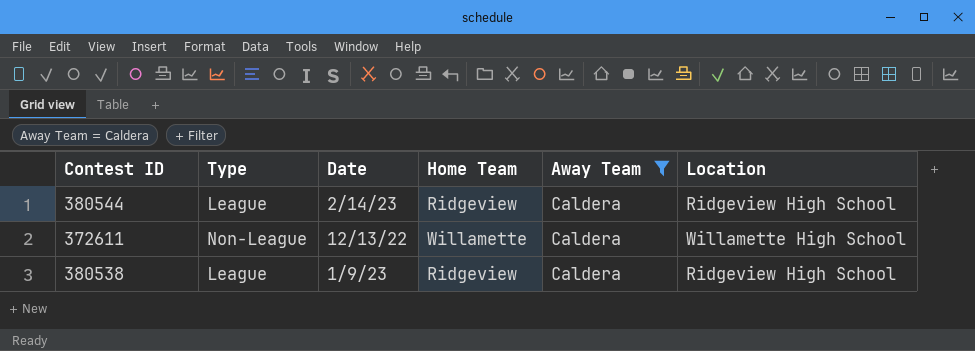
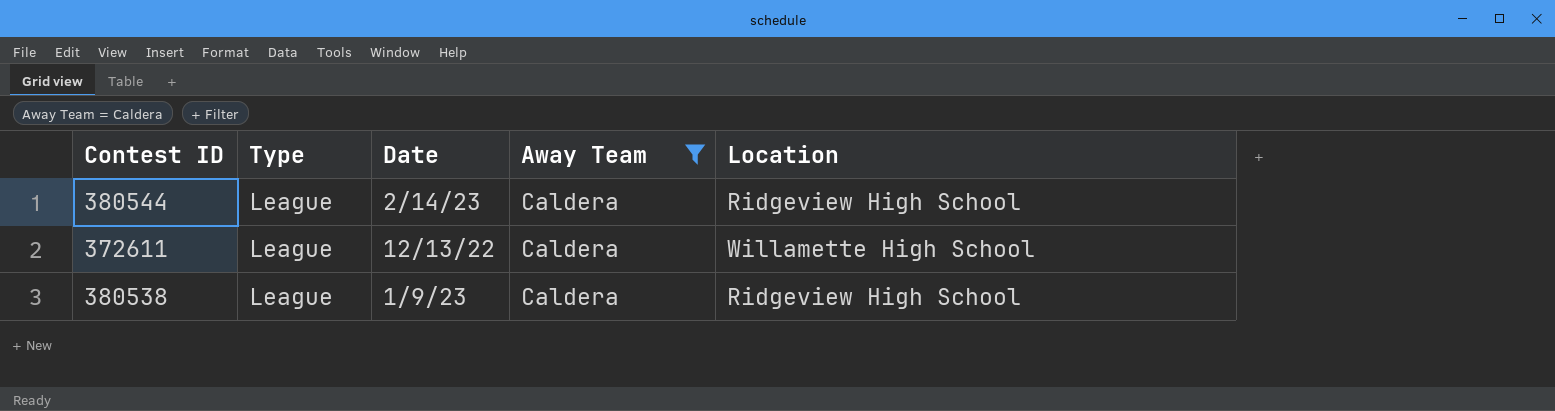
column Home Team | position: 4 -> none
372611 | Type: Non-League -> League

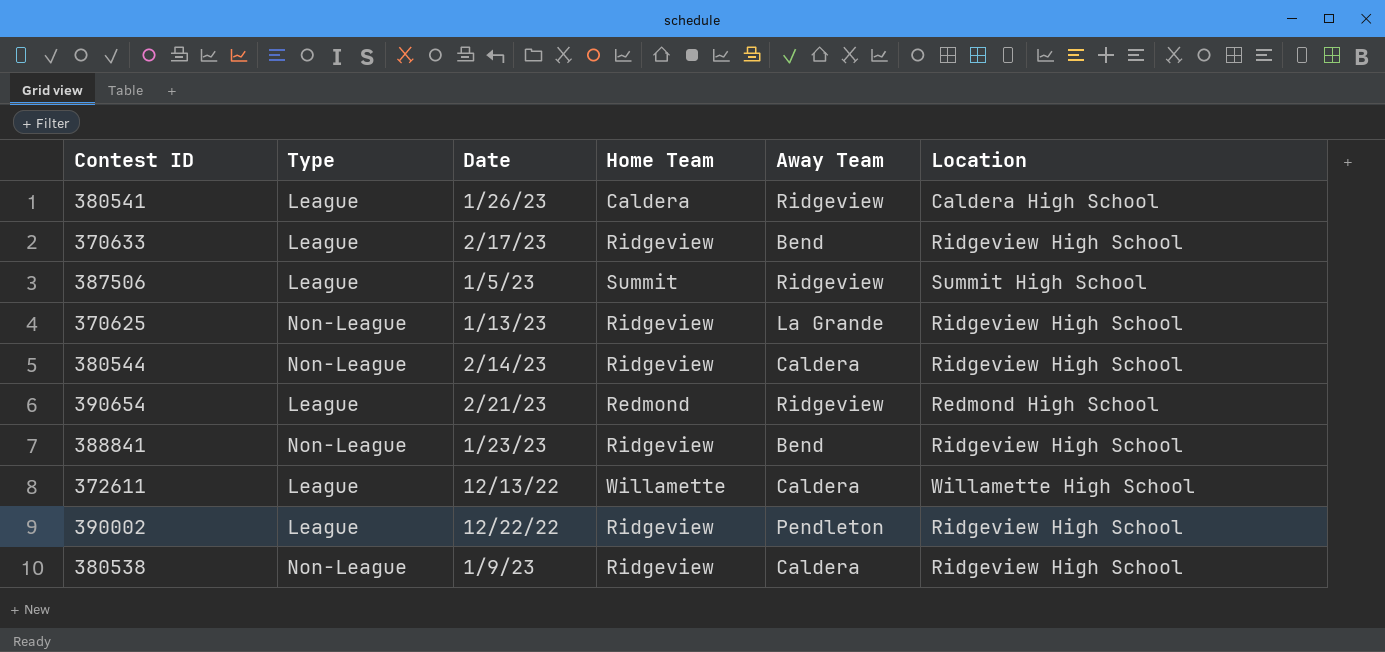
filter: Away Team = Caldera -> none
column Home Team | position: none -> 4
380544 | Type: League -> Non-League
380538 | Type: League -> Non-League

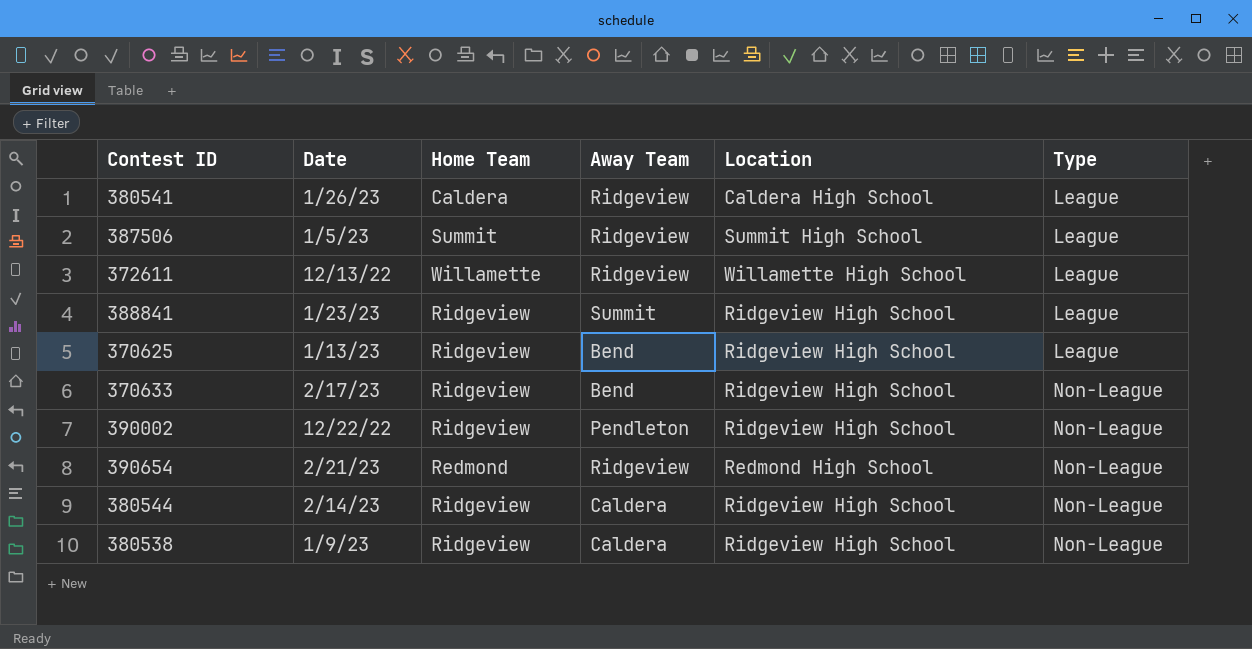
row order: none -> Type ascending
column Type | position: 2 -> 6
372611 | Away Team: Caldera -> Ridgeview
388841 | Away Team: Bend -> Summit
388841 | Type: Non-League -> League
370625 | Away Team: La Grande -> Bend
370625 | Type: Non-League -> League
370633 | Type: League -> Non-League
390002 | Type: League -> Non-League
390654 | Type: League -> Non-League

